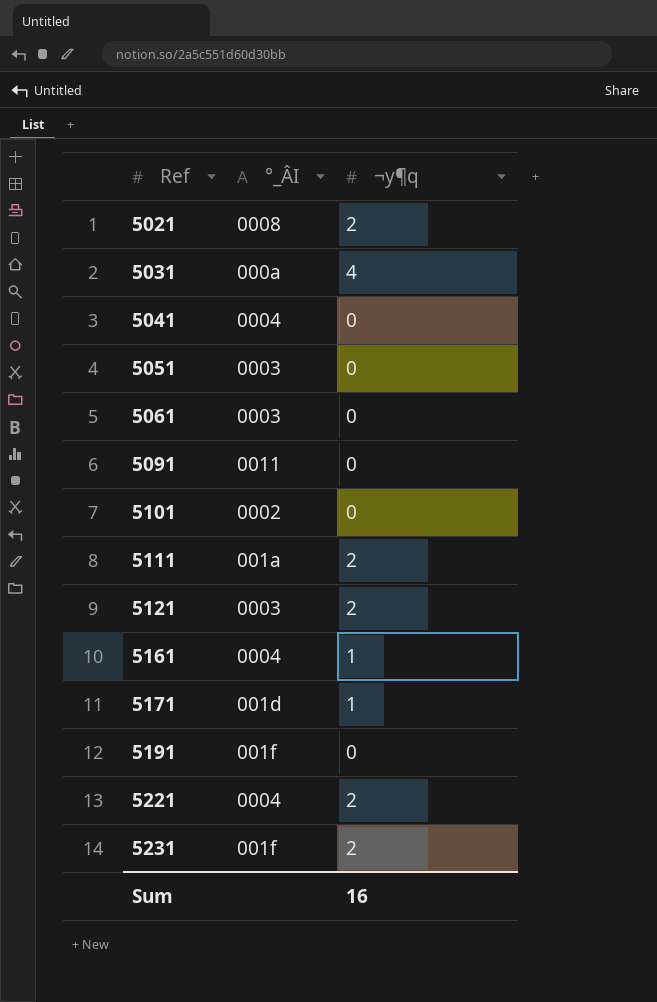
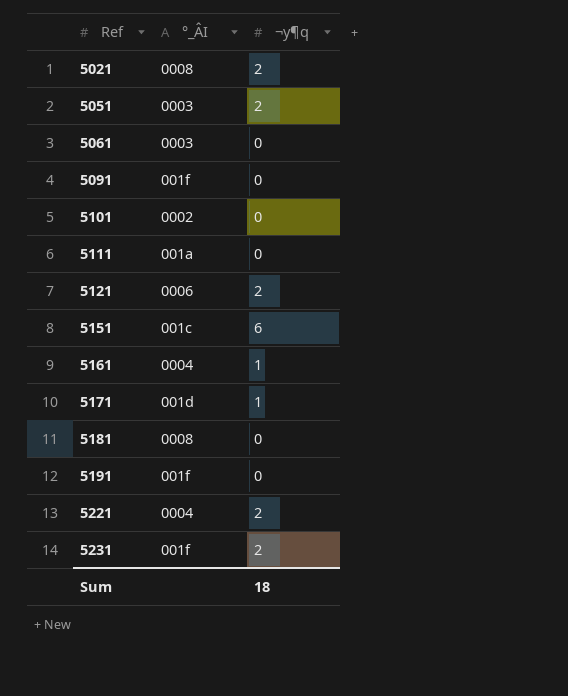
row 5031: 000a | 4 -> none
row 5041: 0004 | 0 -> none
5051 | ¬y¶q: 0 -> 2
5091 | °_ÂI: 0011 -> 001f
5111 | ¬y¶q: 2 -> 0
5121 | °_ÂI: 0003 -> 0006
row 5151: none -> 001c | 6
row 5181: none -> 0008 | 0
Sum | ¬y¶q: 16 -> 18

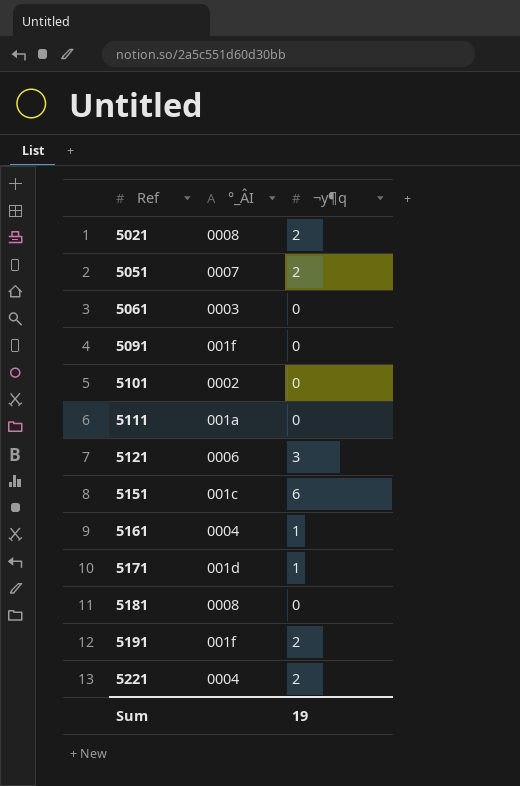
row 5231: 001f | 2 -> none
5051 | °_ÂI: 0003 -> 0007
5121 | ¬y¶q: 2 -> 3
5191 | ¬y¶q: 0 -> 2
Sum | ¬y¶q: 18 -> 19

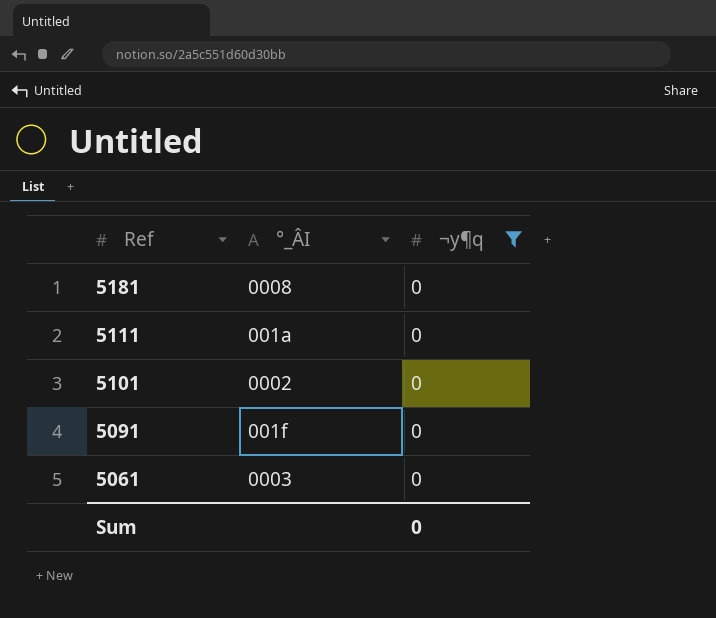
filter: none -> ¬y¶q = 0
row order: Ref ascending -> Ref descending
Sum | ¬y¶q: 19 -> 0

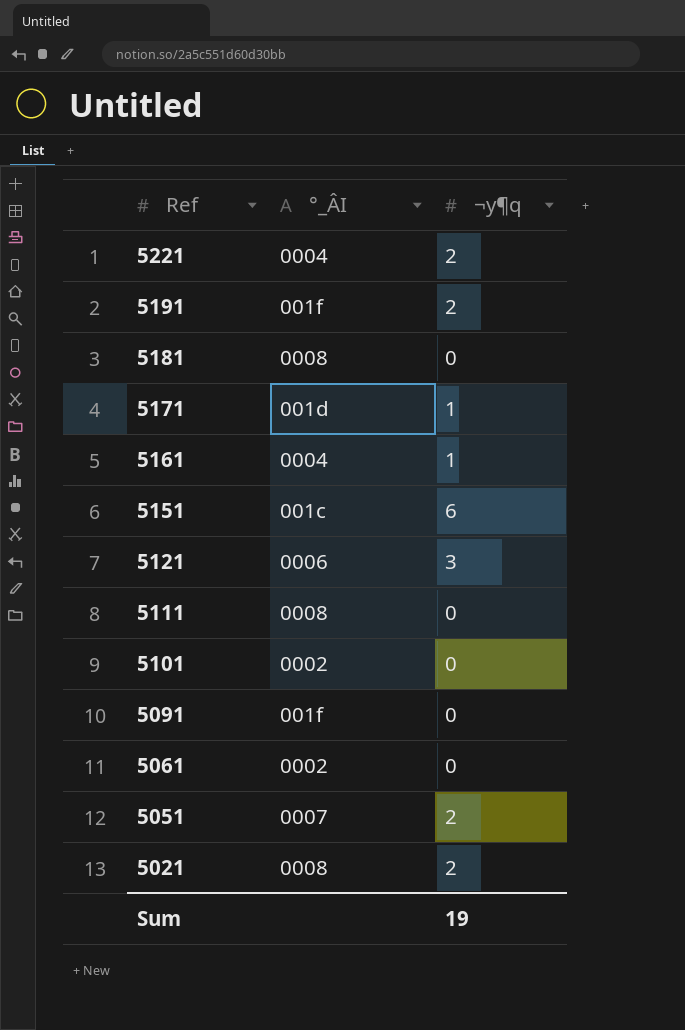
filter: ¬y¶q = 0 -> none
5111 | °_ÂI: 001a -> 0008
5061 | °_ÂI: 0003 -> 0002
Sum | ¬y¶q: 0 -> 19

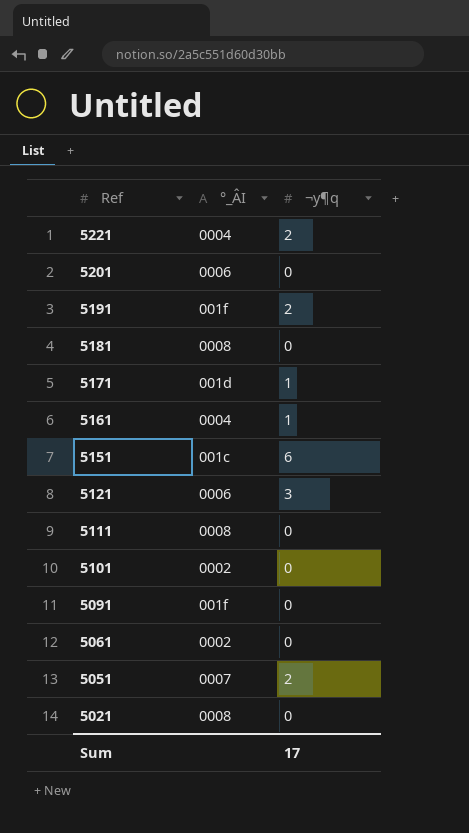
row 5201: none -> 0006 | 0
5021 | ¬y¶q: 2 -> 0
Sum | ¬y¶q: 19 -> 17

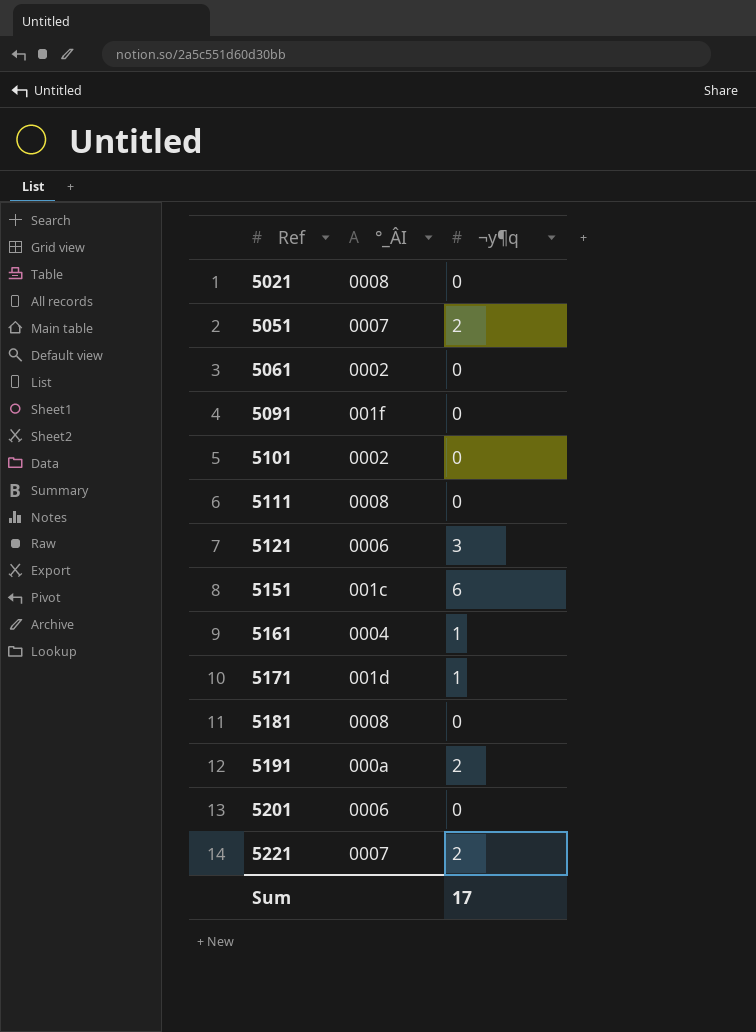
row order: Ref descending -> Ref ascending
5191 | °_ÂI: 001f -> 000a
5221 | °_ÂI: 0004 -> 0007

